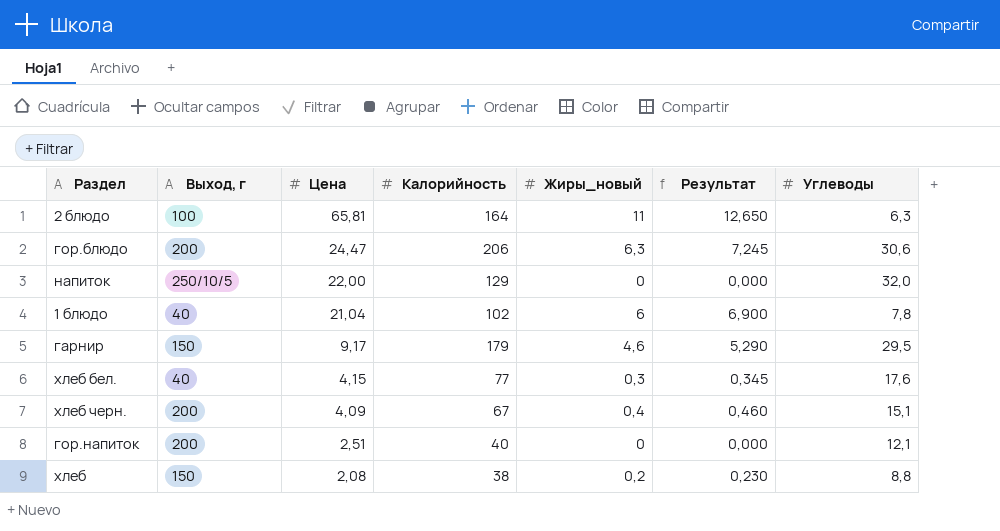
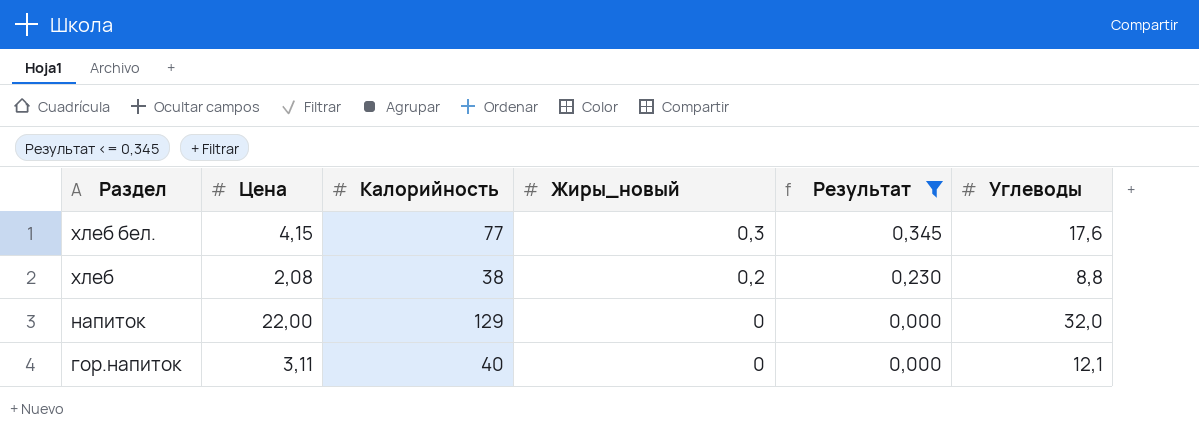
filter: none -> Результат <= 0,345
row order: Цена descending -> Раздел descending
column Выход, г | position: 2 -> none
гор.напиток | Цена: 2,51 -> 3,11

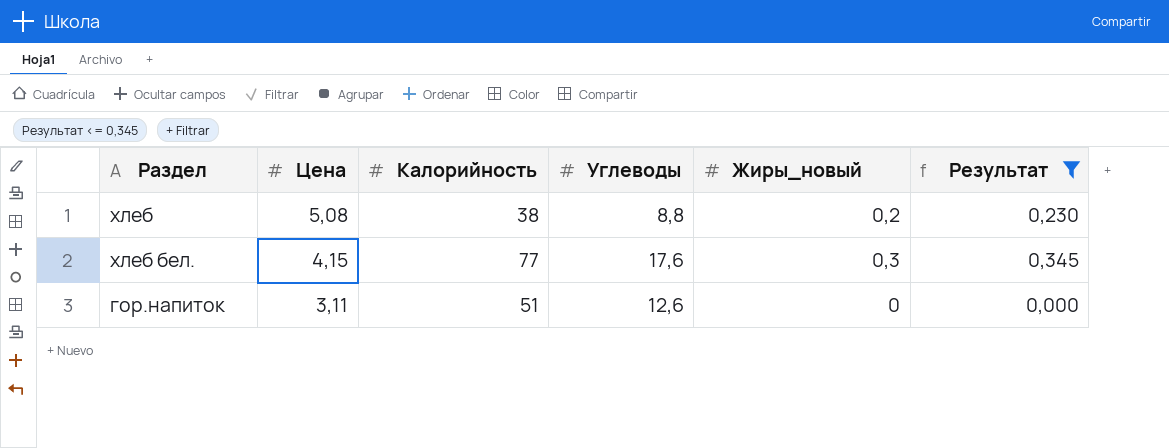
row order: Раздел descending -> Цена descending
column Углеводы | position: 6 -> 4
row напиток: 22,00 | 129 | 0 | 0,000 | 32,0 -> none
хлеб | Цена: 2,08 -> 5,08
гор.напиток | Калорийность: 40 -> 51
гор.напиток | Углеводы: 12,1 -> 12,6

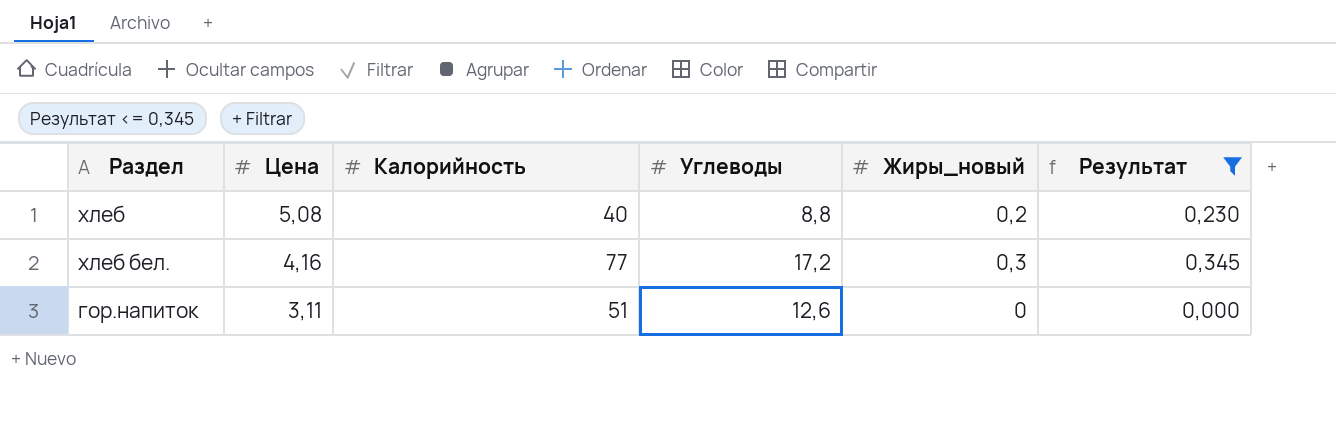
хлеб | Калорийность: 38 -> 40
хлеб бел. | Цена: 4,15 -> 4,16
хлеб бел. | Углеводы: 17,6 -> 17,2

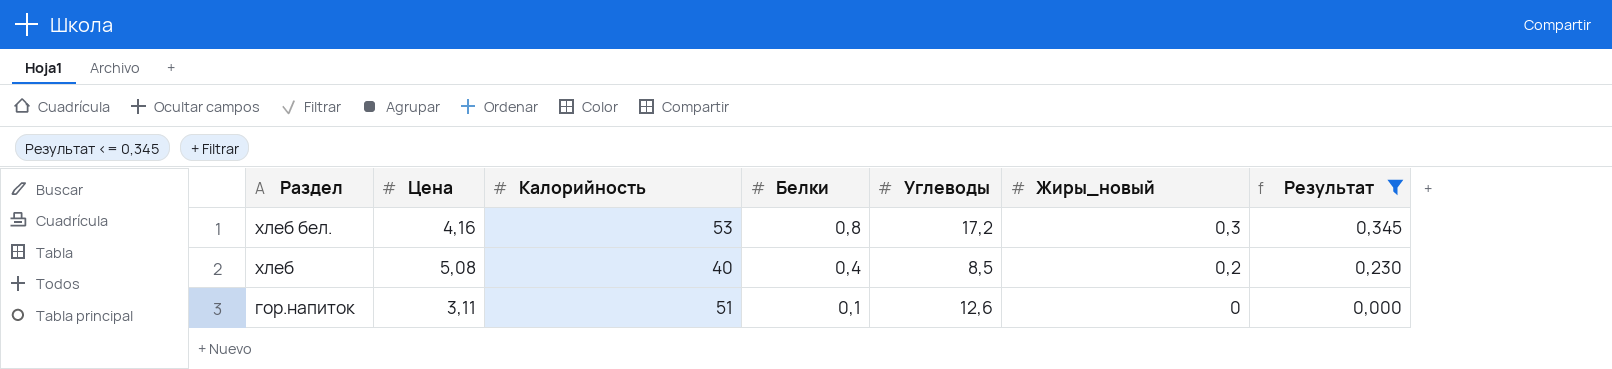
row order: Цена descending -> Раздел descending
column Белки | position: none -> 4
хлеб бел. | Калорийность: 77 -> 53
хлеб | Углеводы: 8,8 -> 8,5

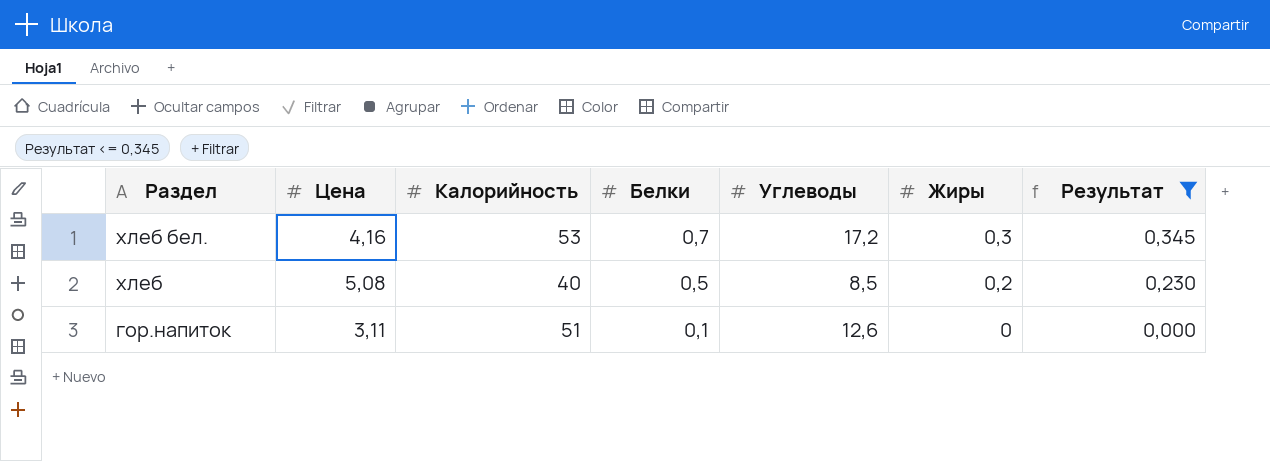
column name: Жиры_новый -> Жиры
хлеб бел. | Белки: 0,8 -> 0,7
хлеб | Белки: 0,4 -> 0,5

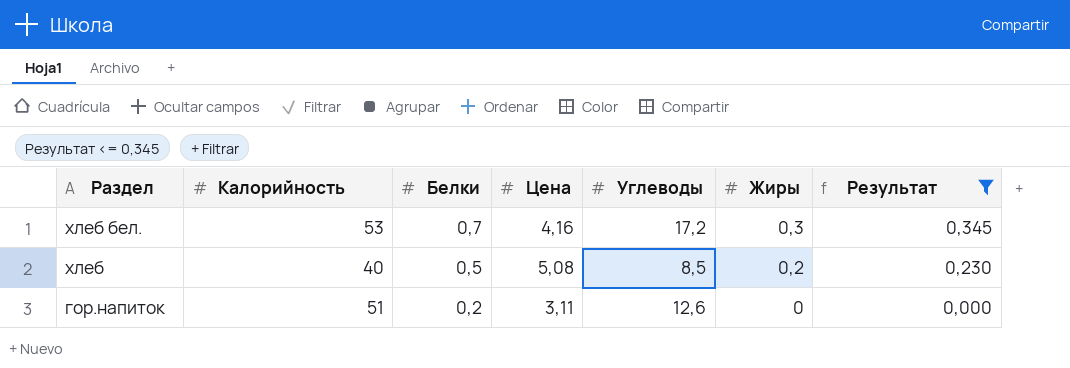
column Цена | position: 2 -> 4
гор.напиток | Белки: 0,1 -> 0,2

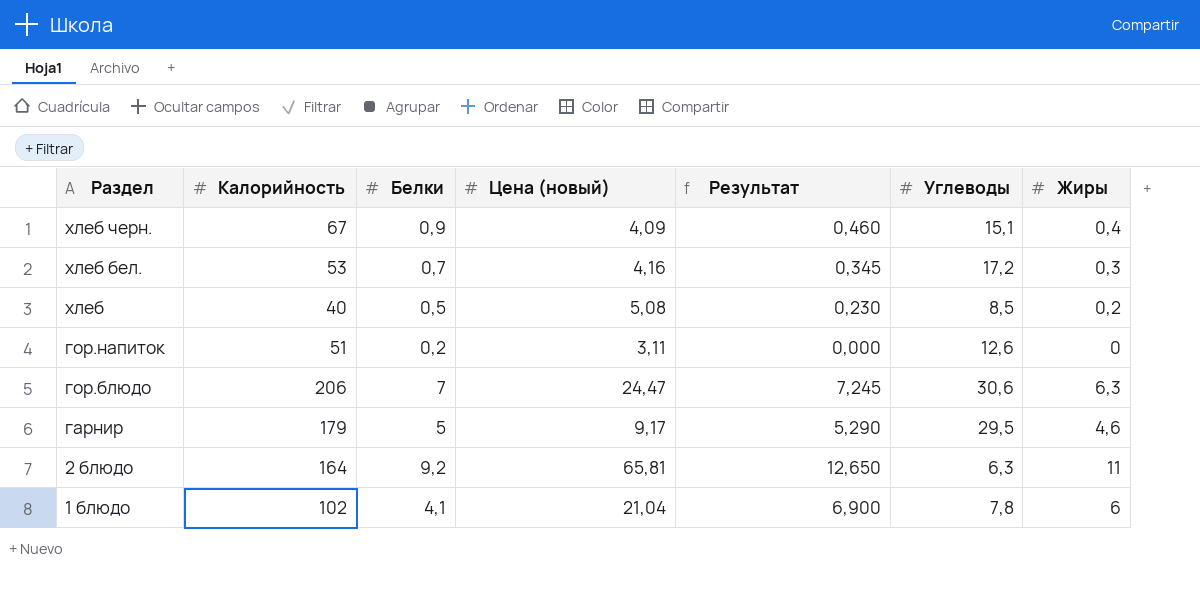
filter: Результат <= 0,345 -> none
column name: Цена -> Цена (новый)
column Результат | position: 7 -> 5

